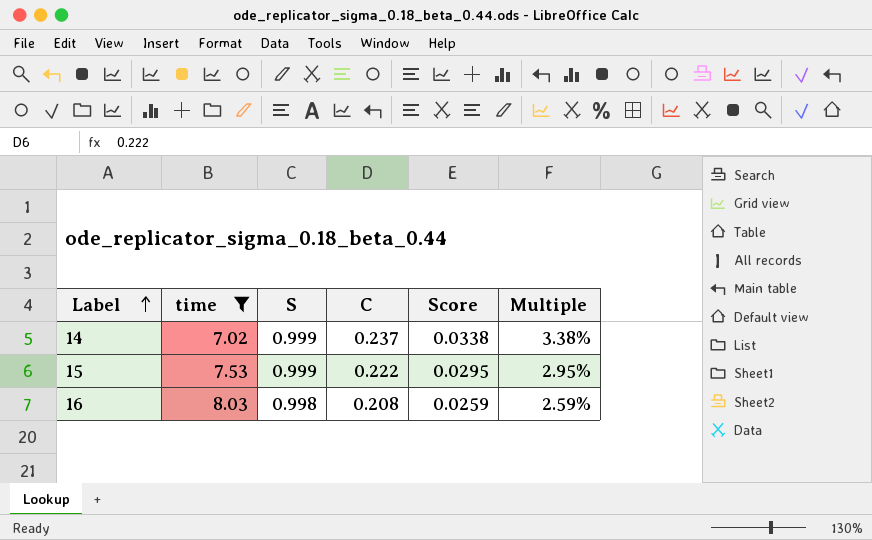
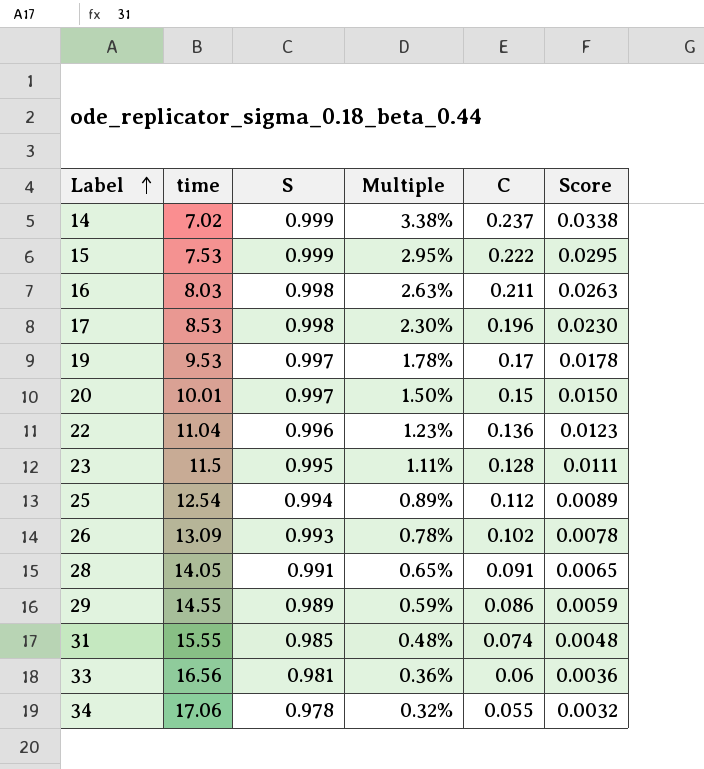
filter: time <= 8.03 -> none
column Multiple | position: 6 -> 4
16 | Multiple: 2.59% -> 2.63%
16 | C: 0.208 -> 0.211
16 | Score: 0.0259 -> 0.0263

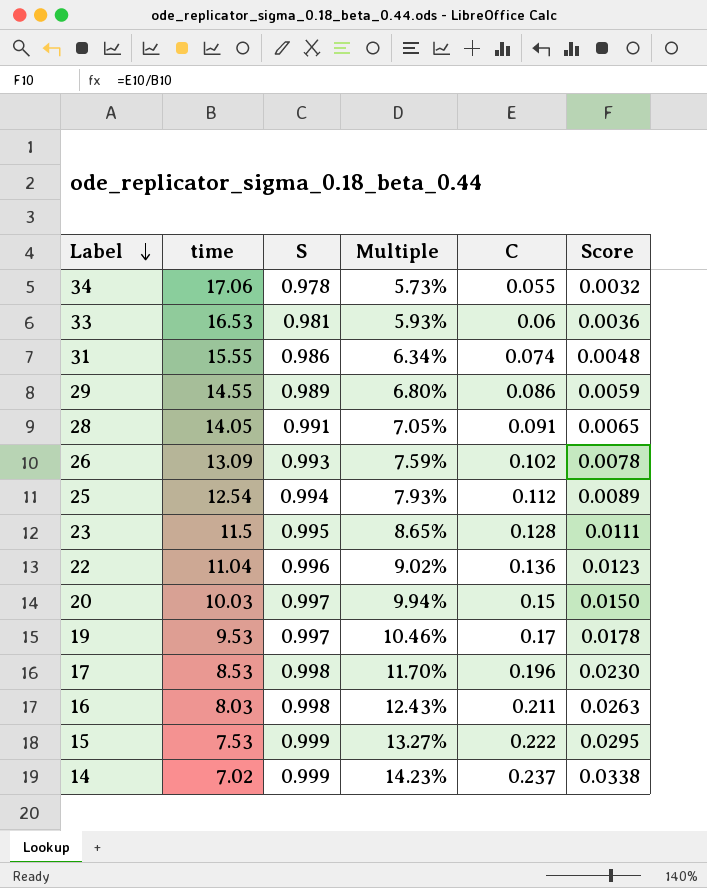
row order: Label ascending -> Label descending
column Multiple | formula: [C] / [time] -> [S] / [time]
33 | time: 16.56 -> 16.53
31 | S: 0.985 -> 0.986
20 | time: 10.01 -> 10.03

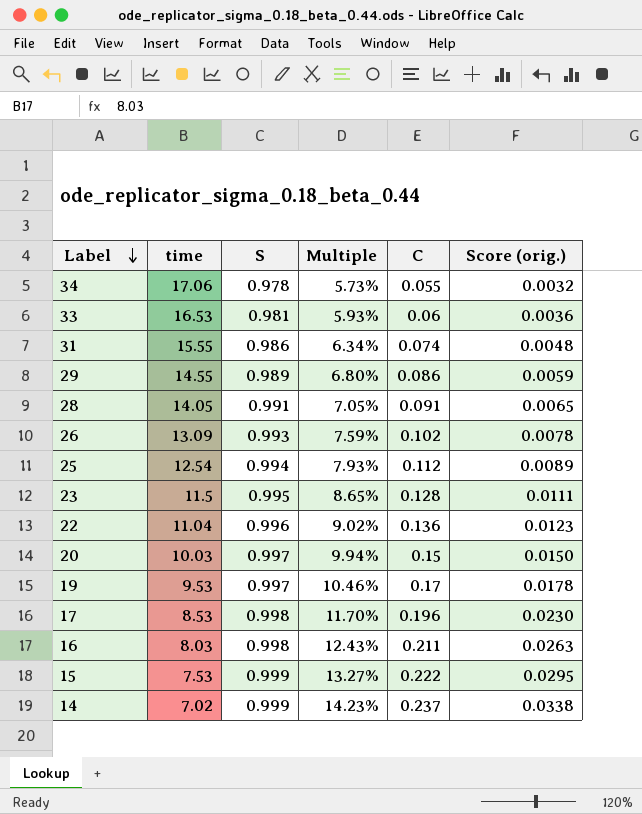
column name: Score -> Score (orig.)

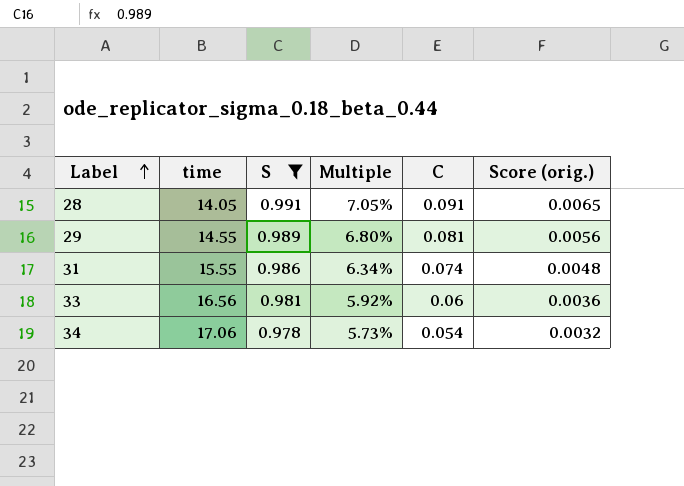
filter: none -> S <= 0.991
row order: Label descending -> Label ascending
29 | C: 0.086 -> 0.081
29 | Score (orig.): 0.0059 -> 0.0056
33 | time: 16.53 -> 16.56
33 | Multiple: 5.93% -> 5.92%
34 | C: 0.055 -> 0.054

